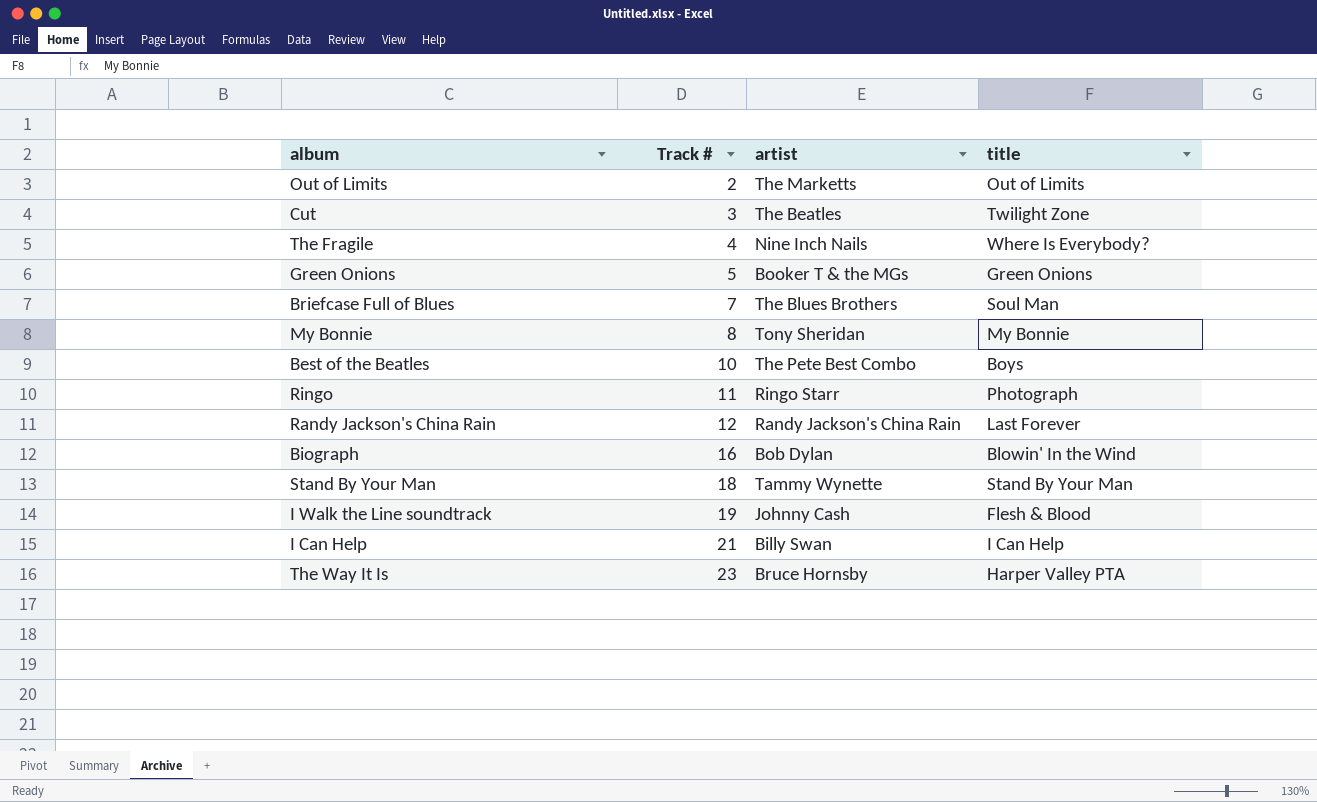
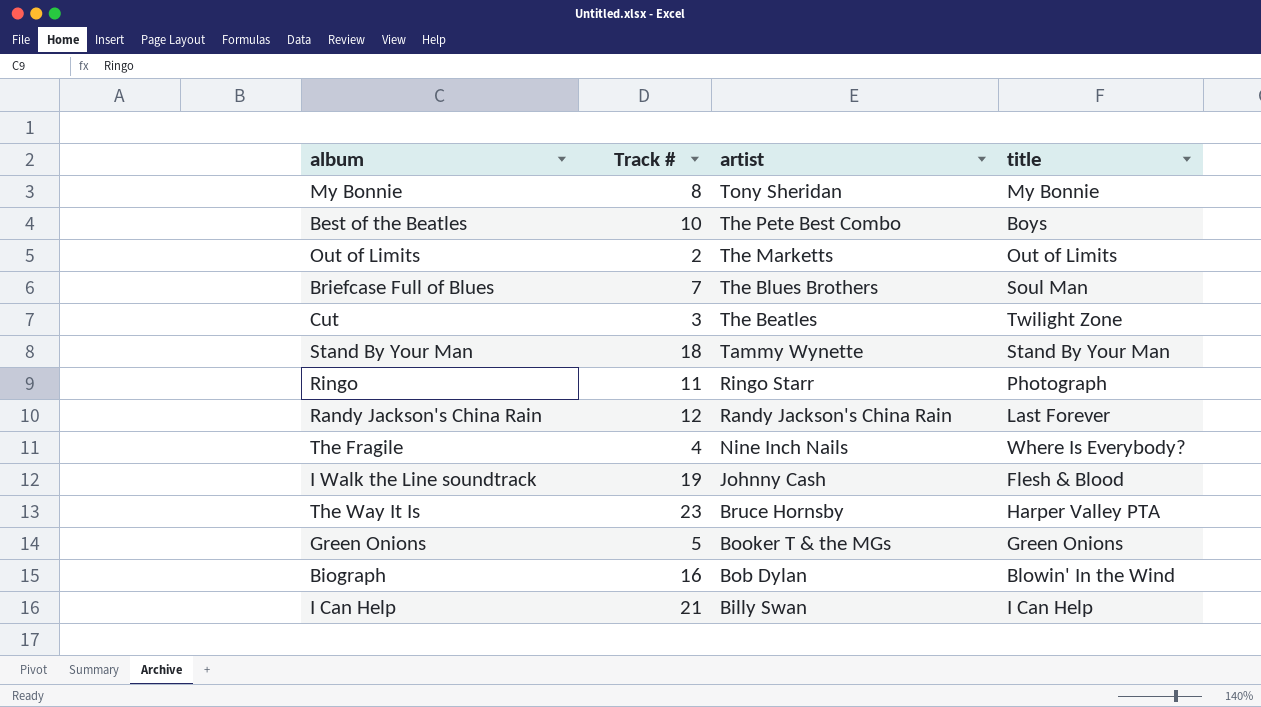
row order: Track # ascending -> artist descending

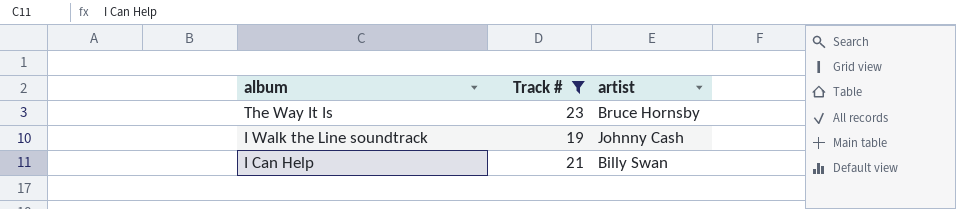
filter: none -> Track # >= 19
row order: artist descending -> album descending
column title | position: 4 -> none

